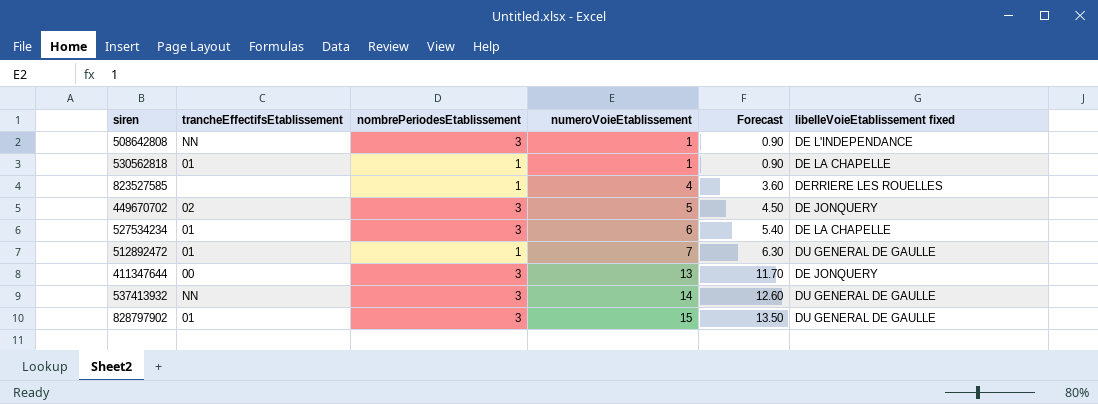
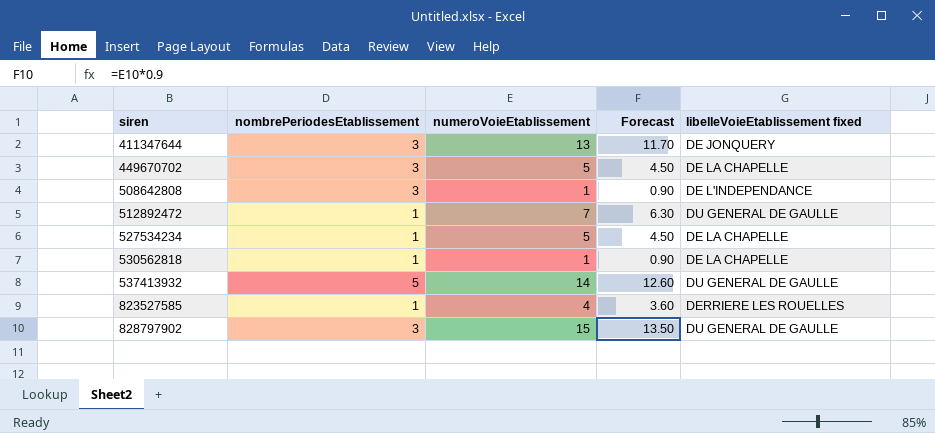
row order: numeroVoieEtablissement ascending -> siren ascending
column trancheEffectifsEtablissement | position: 2 -> none
449670702 | libelleVoieEtablissement fixed: DE JONQUERY -> DE LA CHAPELLE
527534234 | nombrePeriodesEtablissement: 3 -> 1
527534234 | numeroVoieEtablissement: 6 -> 5
527534234 | Forecast: 5.40 -> 4.50
537413932 | nombrePeriodesEtablissement: 3 -> 5

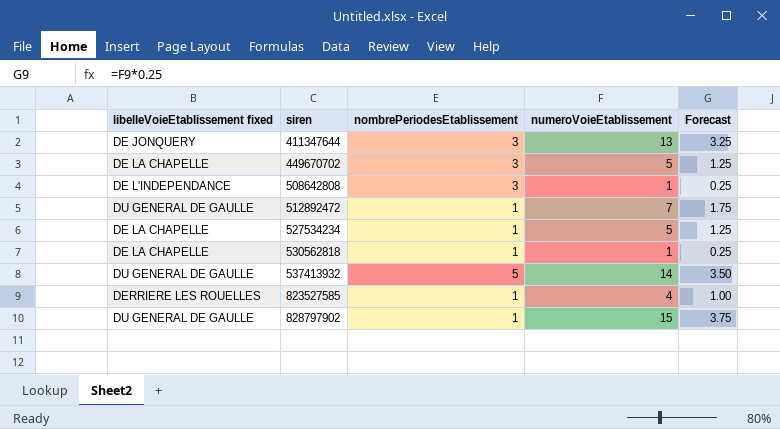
column libelleVoieEtablissement fixed | position: 5 -> 1
column Forecast | formula: [numeroVoieEtablissement] * 0.9 -> [numeroVoieEtablissement] * 0.25
828797902 | nombrePeriodesEtablissement: 3 -> 1

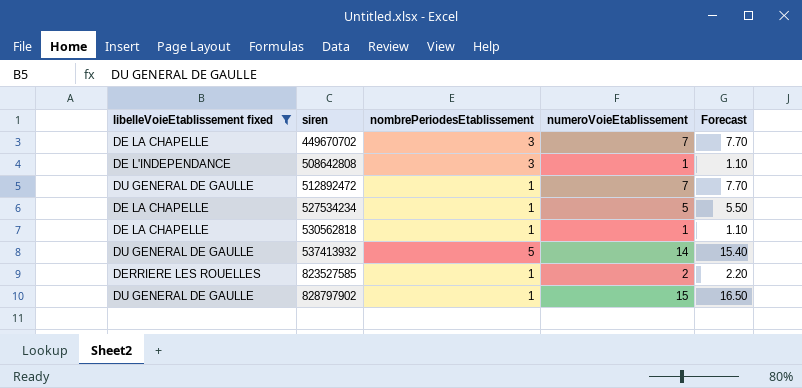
filter: none -> libelleVoieEtablissement fixed != DE JONQUERY
column Forecast | formula: [numeroVoieEtablissement] * 0.25 -> [numeroVoieEtablissement] * 1.1
449670702 | numeroVoieEtablissement: 5 -> 7
823527585 | numeroVoieEtablissement: 4 -> 2

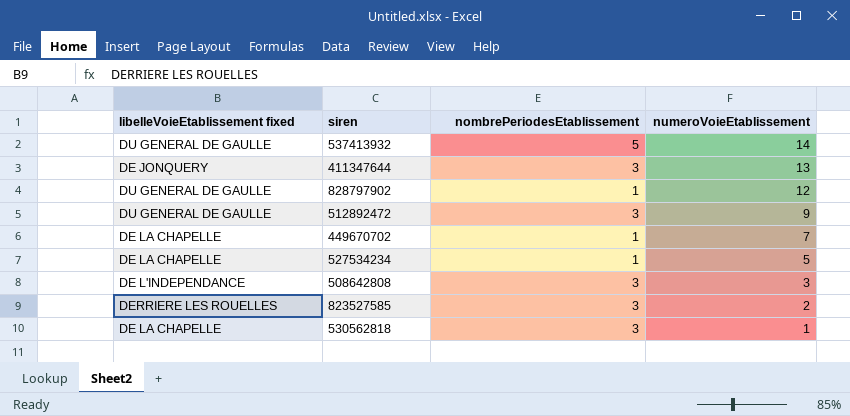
filter: libelleVoieEtablissement fixed != DE JONQUERY -> none
row order: siren ascending -> numeroVoieEtablissement descending
column Forecast | formula: [numeroVoieEtablissement] * 1.1 -> none
828797902 | numeroVoieEtablissement: 15 -> 12
512892472 | nombrePeriodesEtablissement: 1 -> 3
512892472 | numeroVoieEtablissement: 7 -> 9
449670702 | nombrePeriodesEtablissement: 3 -> 1
508642808 | numeroVoieEtablissement: 1 -> 3
823527585 | nombrePeriodesEtablissement: 1 -> 3
530562818 | nombrePeriodesEtablissement: 1 -> 3

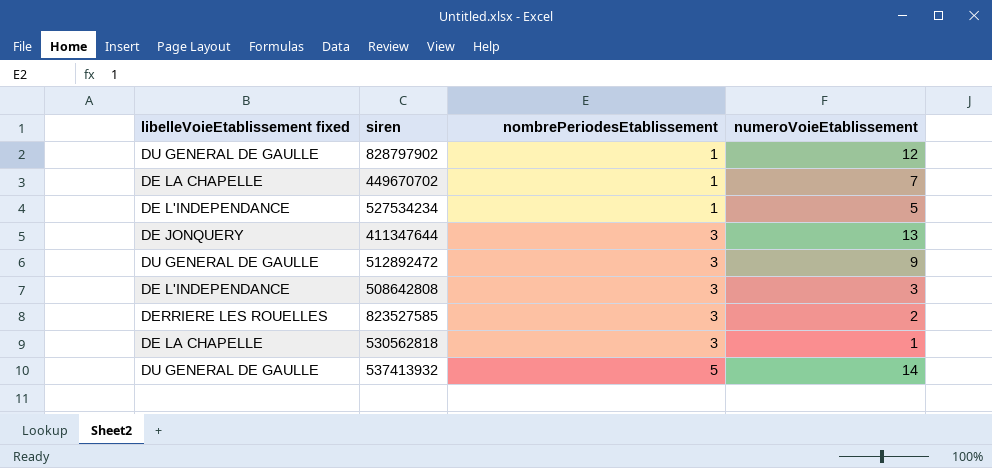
row order: numeroVoieEtablissement descending -> nombrePeriodesEtablissement ascending
527534234 | libelleVoieEtablissement fixed: DE LA CHAPELLE -> DE L'INDEPENDANCE

